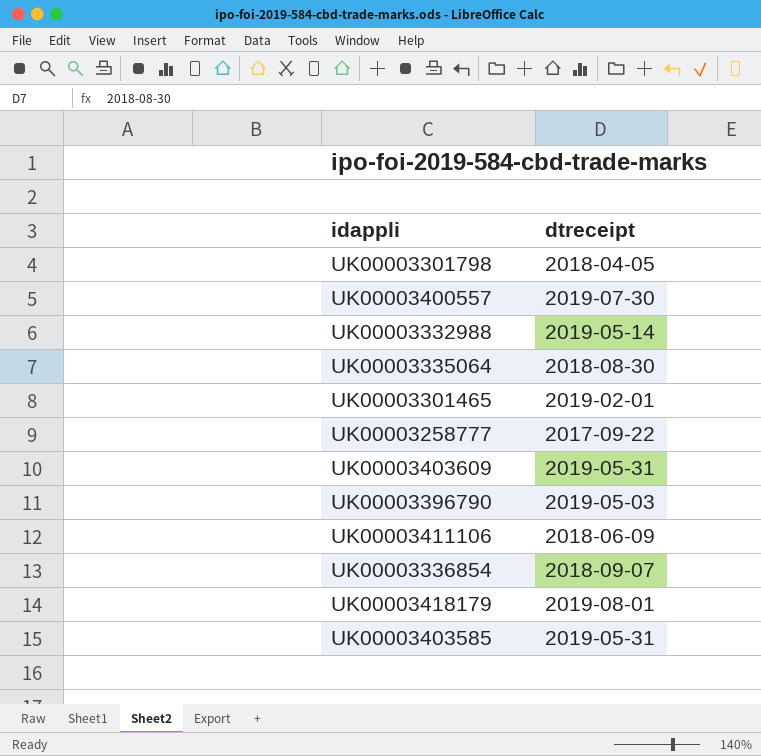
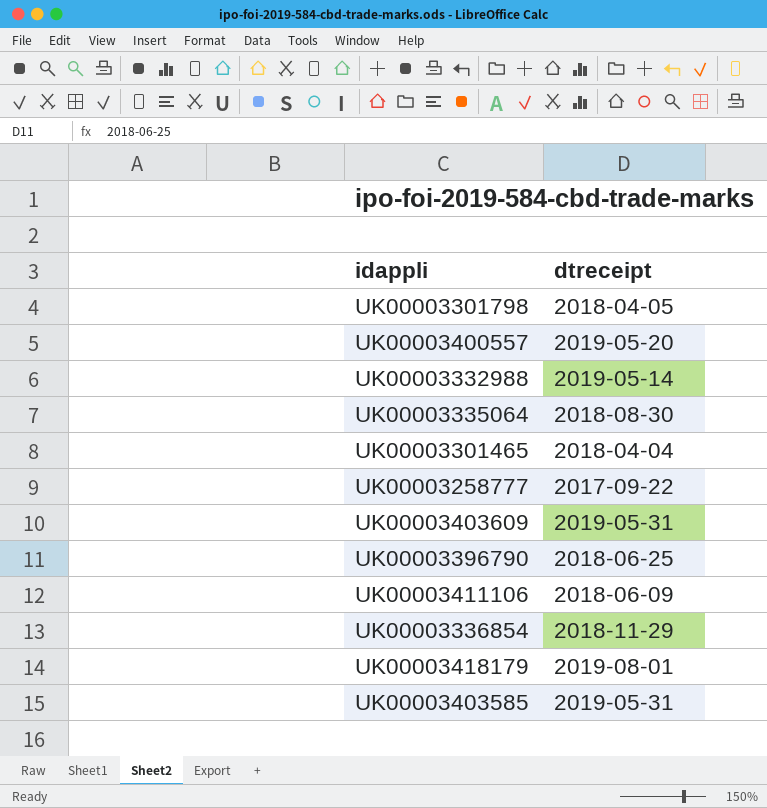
UK00003400557 | dtreceipt: 2019-07-30 -> 2019-05-20
UK00003301465 | dtreceipt: 2019-02-01 -> 2018-04-04
UK00003396790 | dtreceipt: 2019-05-03 -> 2018-06-25
UK00003336854 | dtreceipt: 2018-09-07 -> 2018-11-29

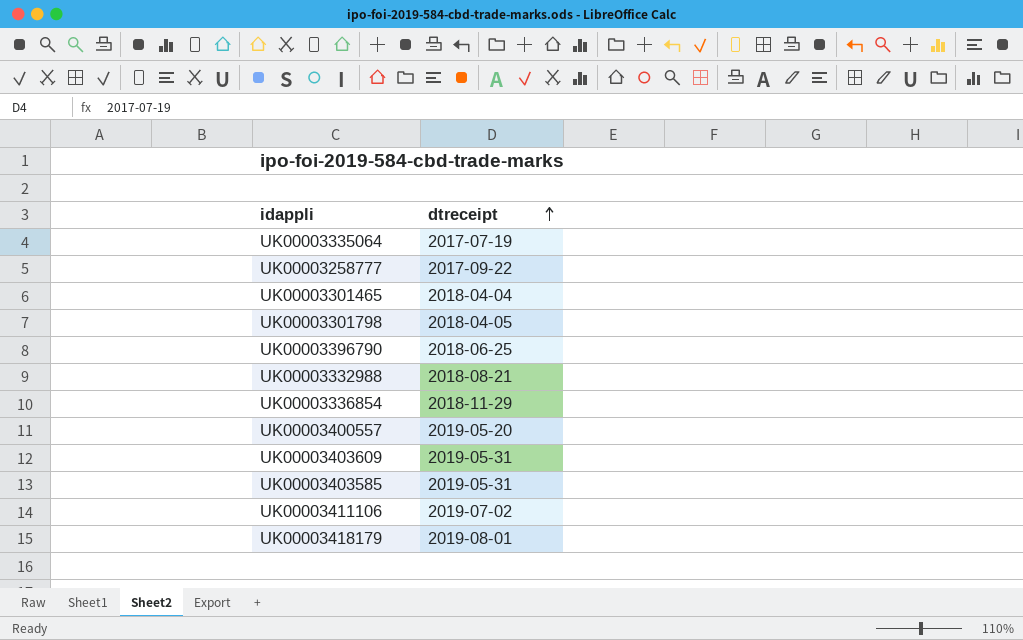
row order: none -> dtreceipt ascending
UK00003335064 | dtreceipt: 2018-08-30 -> 2017-07-19
UK00003332988 | dtreceipt: 2019-05-14 -> 2018-08-21
UK00003411106 | dtreceipt: 2018-06-09 -> 2019-07-02

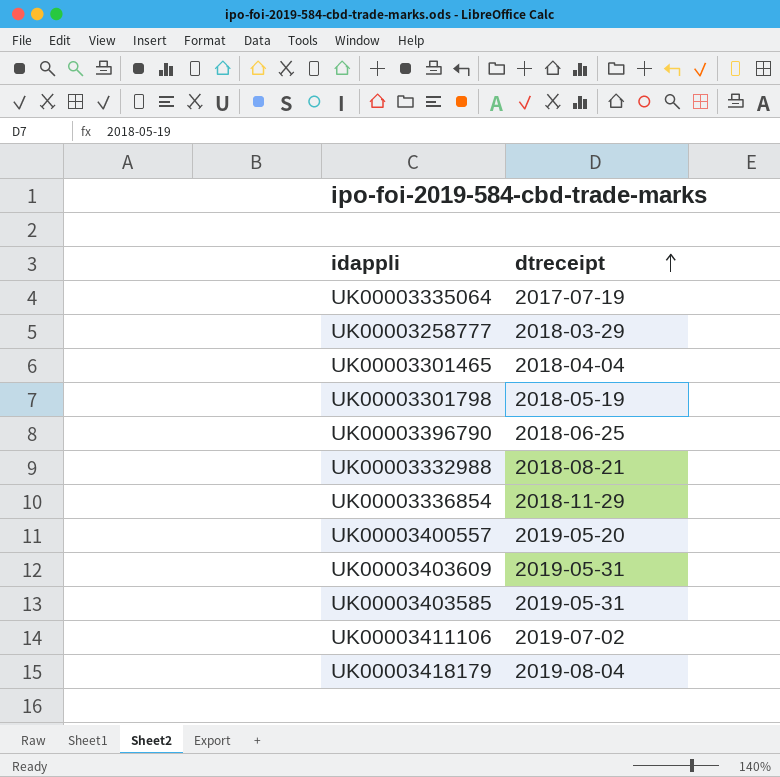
UK00003258777 | dtreceipt: 2017-09-22 -> 2018-03-29
UK00003301798 | dtreceipt: 2018-04-05 -> 2018-05-19
UK00003418179 | dtreceipt: 2019-08-01 -> 2019-08-04

